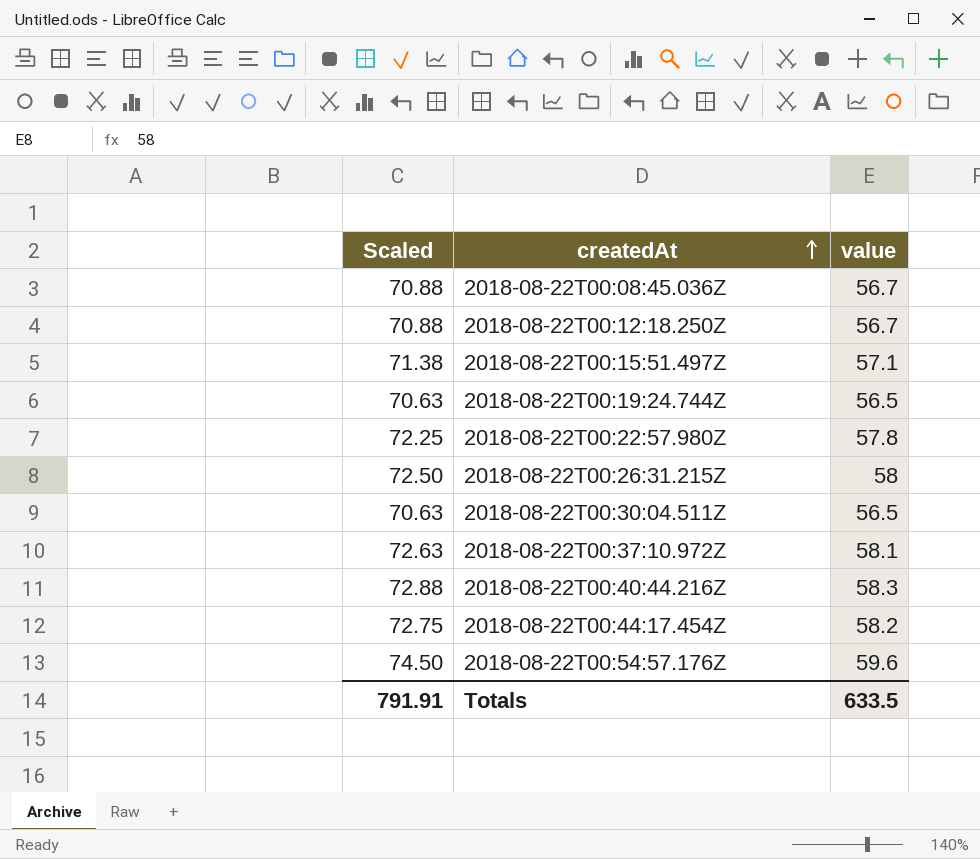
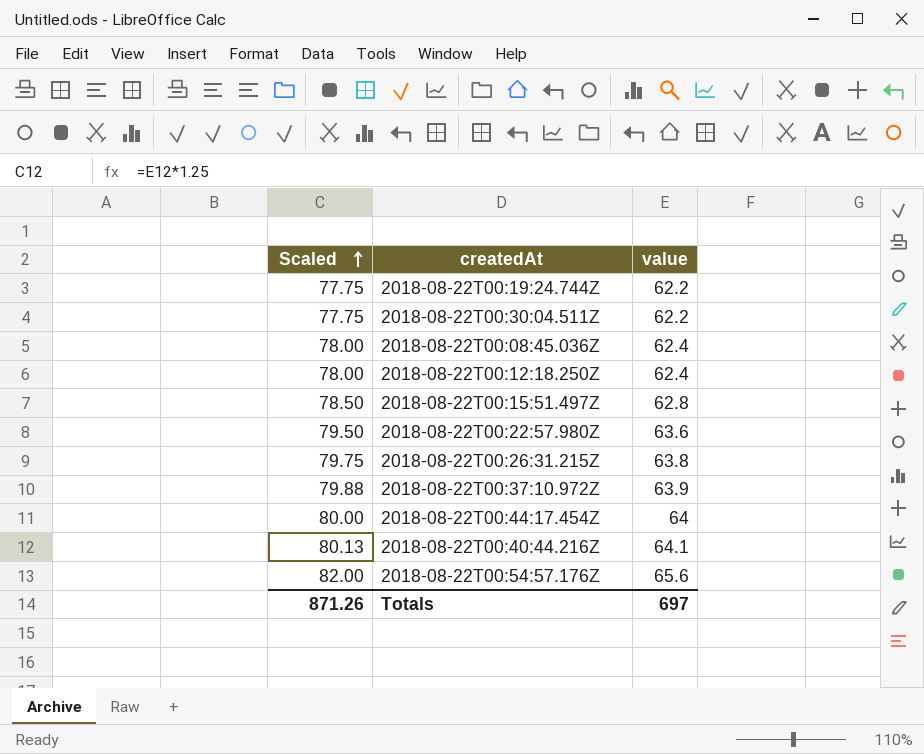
row order: createdAt ascending -> Scaled ascending
2018-08-22T00:19:24.744Z | Scaled: 70.63 -> 77.75
2018-08-22T00:19:24.744Z | value: 56.5 -> 62.2
2018-08-22T00:30:04.511Z | Scaled: 70.63 -> 77.75
2018-08-22T00:30:04.511Z | value: 56.5 -> 62.2
2018-08-22T00:08:45.036Z | Scaled: 70.88 -> 78.00
2018-08-22T00:08:45.036Z | value: 56.7 -> 62.4
2018-08-22T00:12:18.250Z | Scaled: 70.88 -> 78.00
2018-08-22T00:12:18.250Z | value: 56.7 -> 62.4
2018-08-22T00:15:51.497Z | Scaled: 71.38 -> 78.50
2018-08-22T00:15:51.497Z | value: 57.1 -> 62.8
2018-08-22T00:22:57.980Z | Scaled: 72.25 -> 79.50
2018-08-22T00:22:57.980Z | value: 57.8 -> 63.6
2018-08-22T00:26:31.215Z | Scaled: 72.50 -> 79.75
2018-08-22T00:26:31.215Z | value: 58 -> 63.8
2018-08-22T00:37:10.972Z | Scaled: 72.63 -> 79.88
2018-08-22T00:37:10.972Z | value: 58.1 -> 63.9
2018-08-22T00:44:17.454Z | Scaled: 72.75 -> 80.00
2018-08-22T00:44:17.454Z | value: 58.2 -> 64
2018-08-22T00:40:44.216Z | Scaled: 72.88 -> 80.13
2018-08-22T00:40:44.216Z | value: 58.3 -> 64.1
2018-08-22T00:54:57.176Z | Scaled: 74.50 -> 82.00
2018-08-22T00:54:57.176Z | value: 59.6 -> 65.6
Totals | Scaled: 791.91 -> 871.26
Totals | value: 633.5 -> 697

